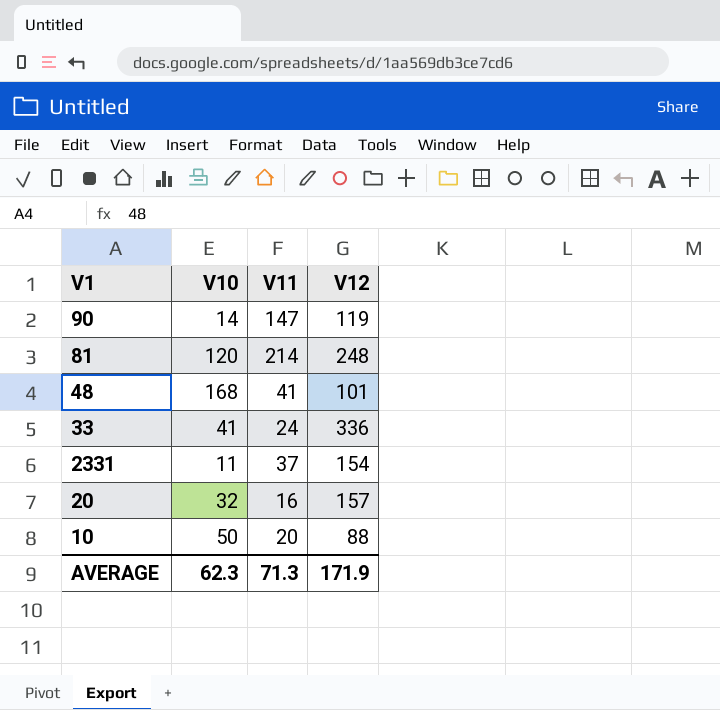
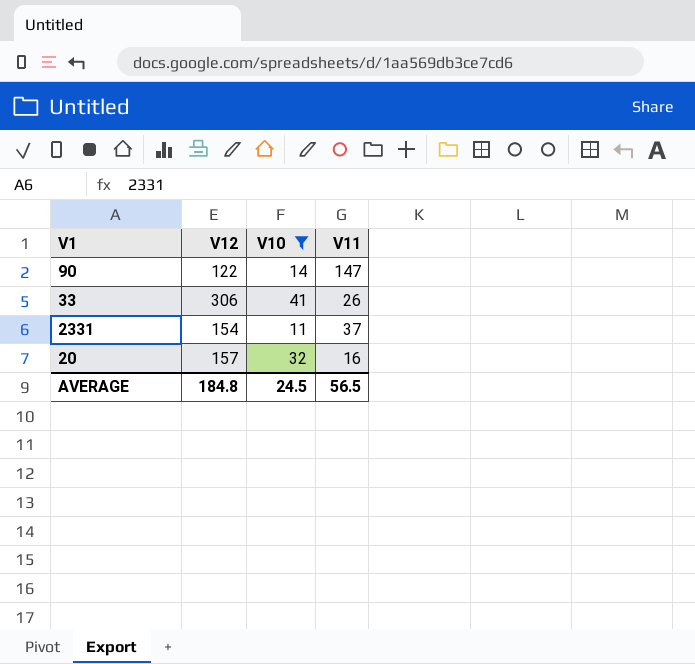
filter: none -> V10 <= 41
column V12 | position: 4 -> 2
90 | V12: 119 -> 122
33 | V12: 336 -> 306
33 | V11: 24 -> 26
AVERAGE | V12: 171.9 -> 184.8
AVERAGE | V10: 62.3 -> 24.5
AVERAGE | V11: 71.3 -> 56.5

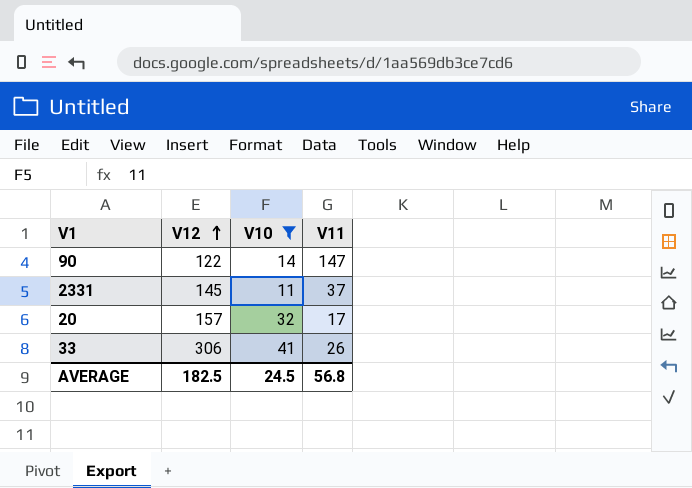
row order: none -> V12 ascending
2331 | V12: 154 -> 145
20 | V11: 16 -> 17
AVERAGE | V12: 184.8 -> 182.5
AVERAGE | V11: 56.5 -> 56.8

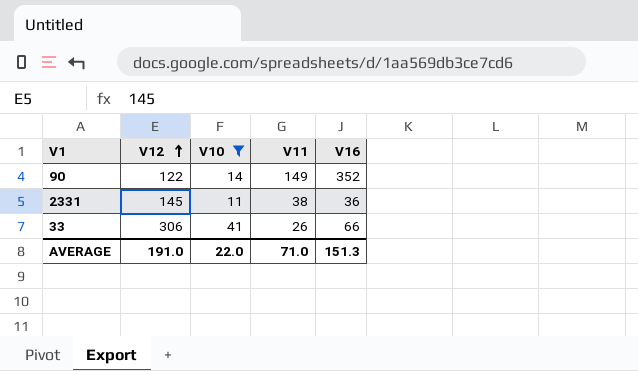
column V16 | position: none -> 5
row 20: 157 | 32 | 17 -> none
90 | V11: 147 -> 149
2331 | V11: 37 -> 38
AVERAGE | V12: 182.5 -> 191.0
AVERAGE | V10: 24.5 -> 22.0
AVERAGE | V11: 56.8 -> 71.0

